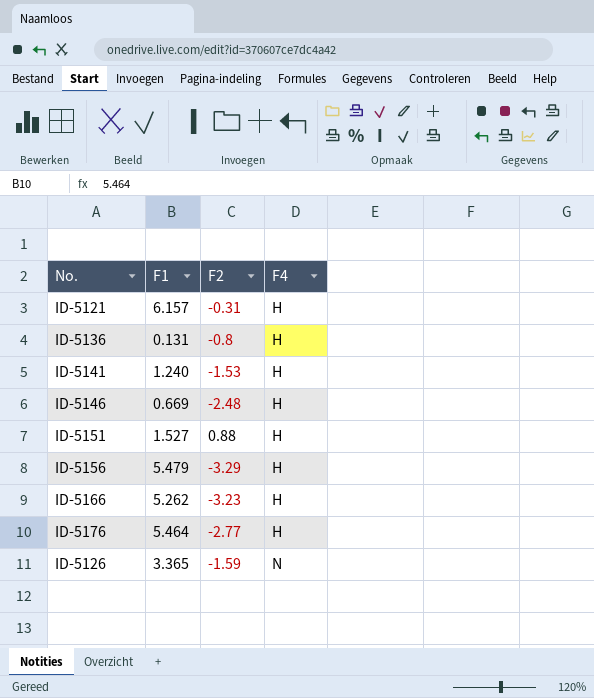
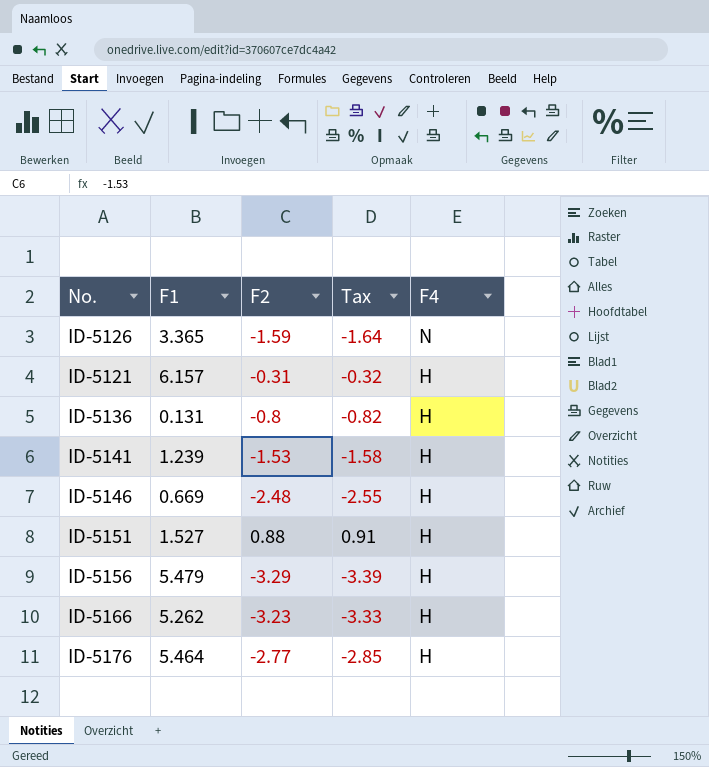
row order: F4 ascending -> F4 descending
column Tax | formula: none -> [F2] * 1.03
ID-5141 | F1: 1.240 -> 1.239

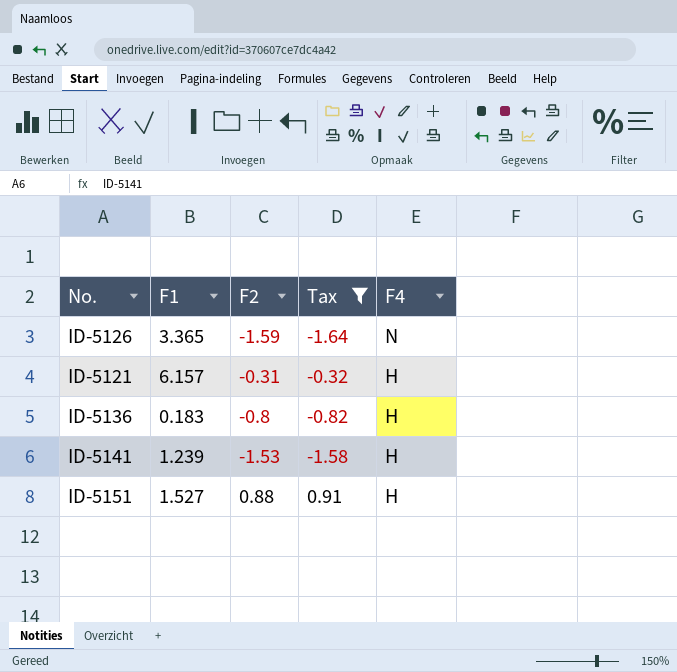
filter: none -> Tax >= -1.64
ID-5136 | F1: 0.131 -> 0.183

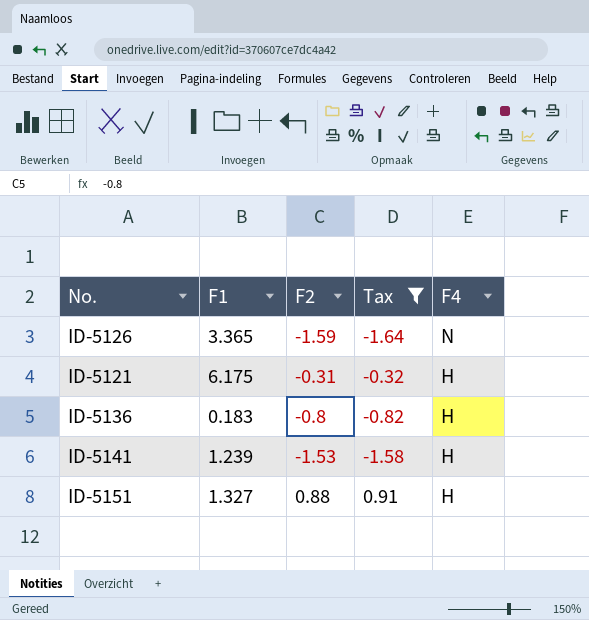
ID-5121 | F1: 6.157 -> 6.175
ID-5151 | F1: 1.527 -> 1.327

